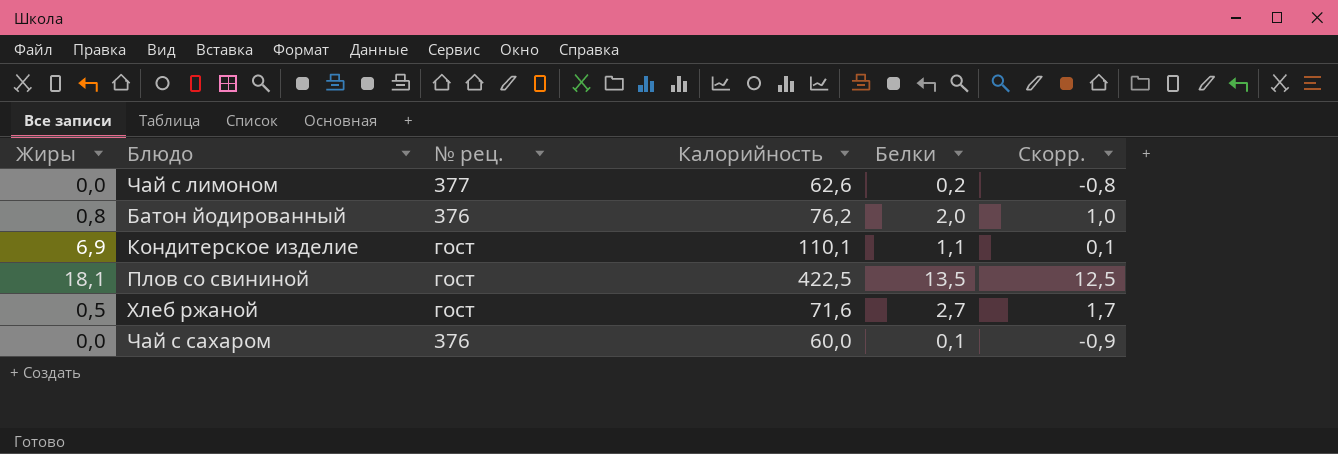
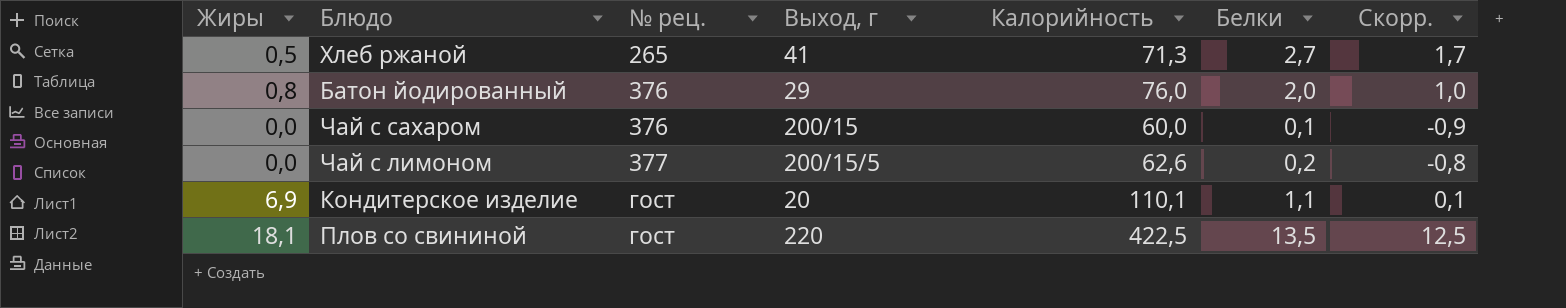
row order: none -> № рец. ascending
column Выход, г | position: none -> 4
Хлеб ржаной | № рец.: гост -> 265
Хлеб ржаной | Калорийность: 71,6 -> 71,3
Батон йодированный | Калорийность: 76,2 -> 76,0

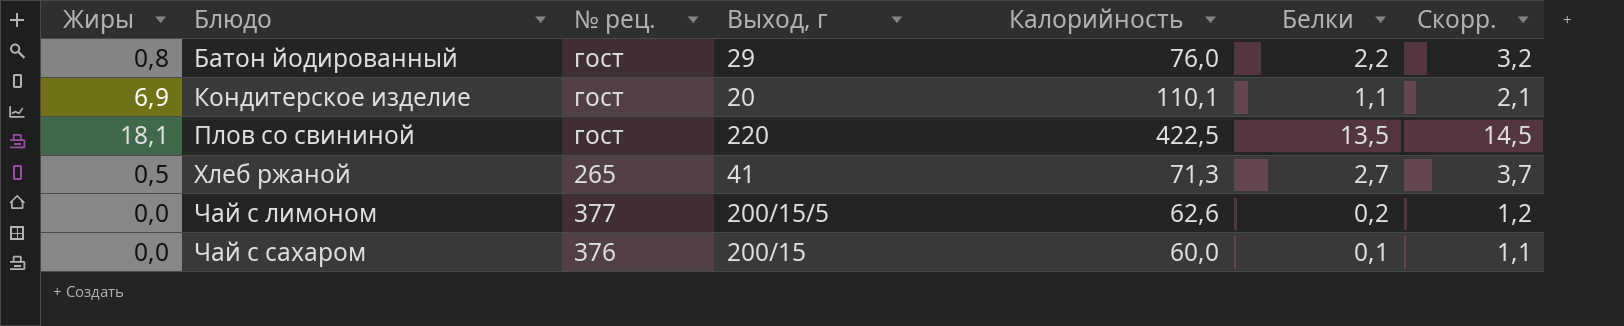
row order: № рец. ascending -> Блюдо ascending
column Скорр. | formula: [Белки] - 1 -> [Белки] + 1
Батон йодированный | № рец.: 376 -> гост
Батон йодированный | Белки: 2,0 -> 2,2

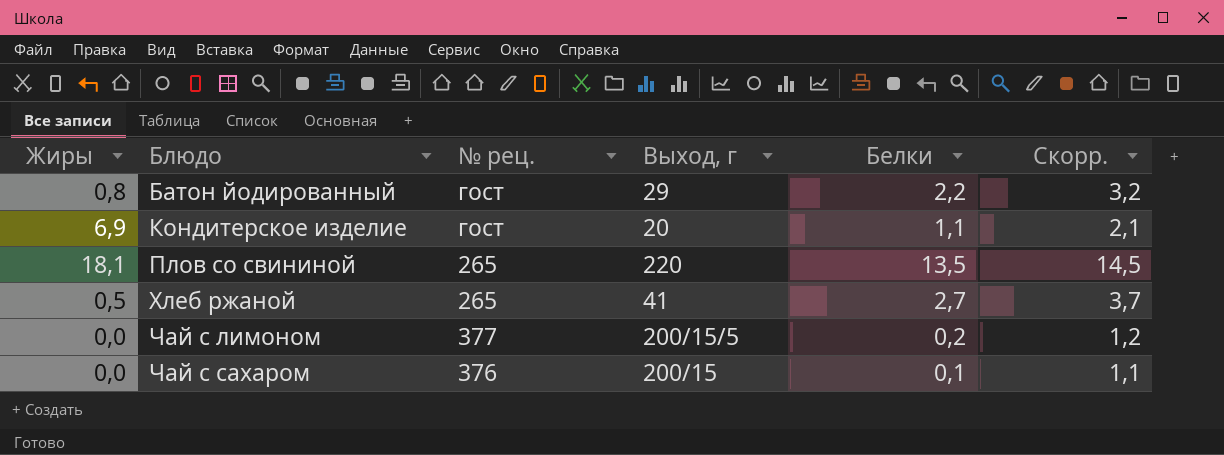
column Калорийность | position: 5 -> none
Плов со свининой | № рец.: гост -> 265

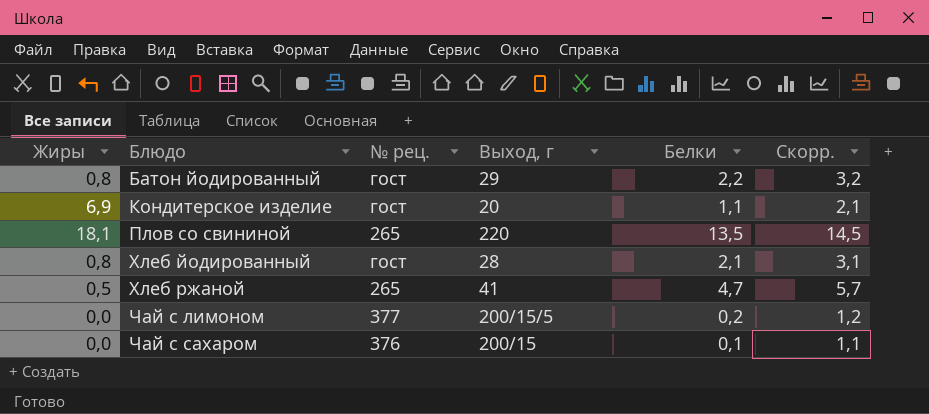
row Хлеб йодированный: none -> 0,8 | гост | 28 | 2,1 | 3,1
Хлеб ржаной | Белки: 2,7 -> 4,7
Хлеб ржаной | Скорр.: 3,7 -> 5,7

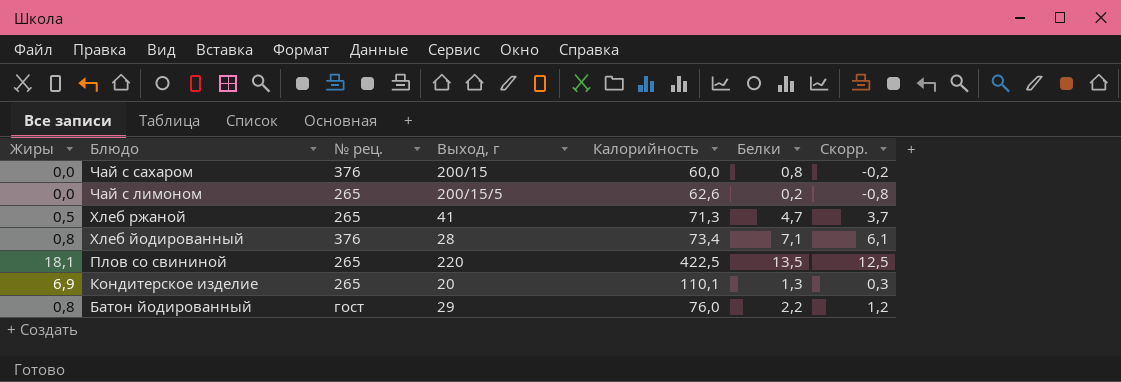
row order: Блюдо ascending -> Блюдо descending
column Калорийность | position: none -> 5
column Скорр. | formula: [Белки] + 1 -> [Белки] - 1
Чай с сахаром | Белки: 0,1 -> 0,8
Чай с лимоном | № рец.: 377 -> 265
Хлеб йодированный | № рец.: гост -> 376
Хлеб йодированный | Белки: 2,1 -> 7,1
Кондитерское изделие | № рец.: гост -> 265
Кондитерское изделие | Белки: 1,1 -> 1,3

